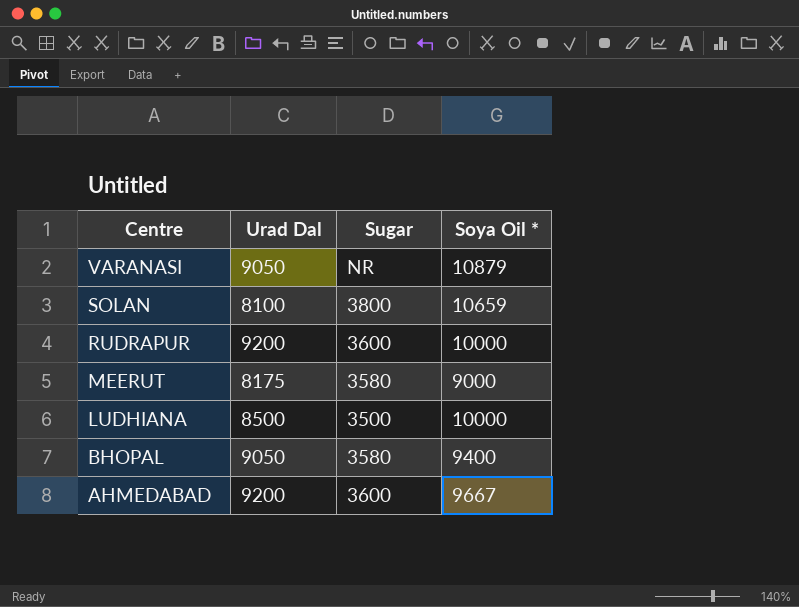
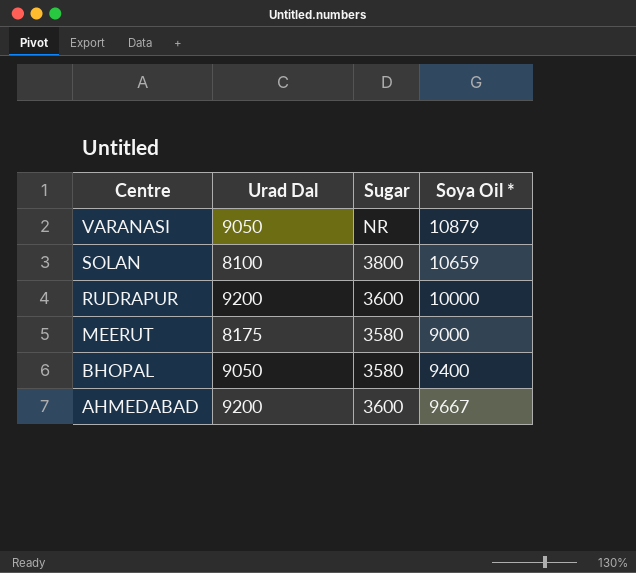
row LUDHIANA: 8500 | 3500 | 10000 -> none

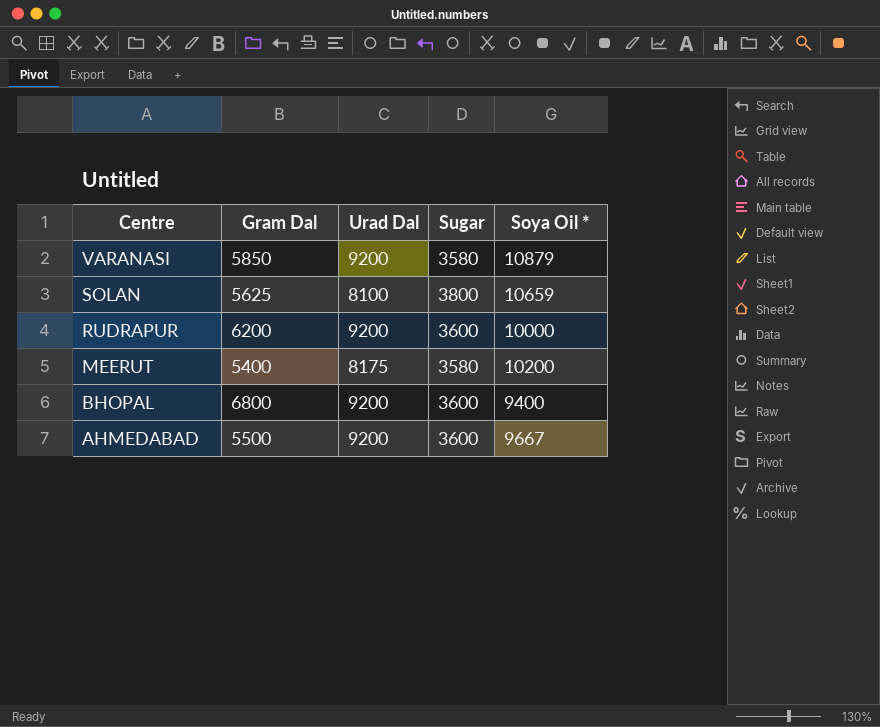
column Gram Dal | position: none -> 2
VARANASI | Urad Dal: 9050 -> 9200
VARANASI | Sugar: NR -> 3580
MEERUT | Soya Oil *: 9000 -> 10200
BHOPAL | Urad Dal: 9050 -> 9200
BHOPAL | Sugar: 3580 -> 3600

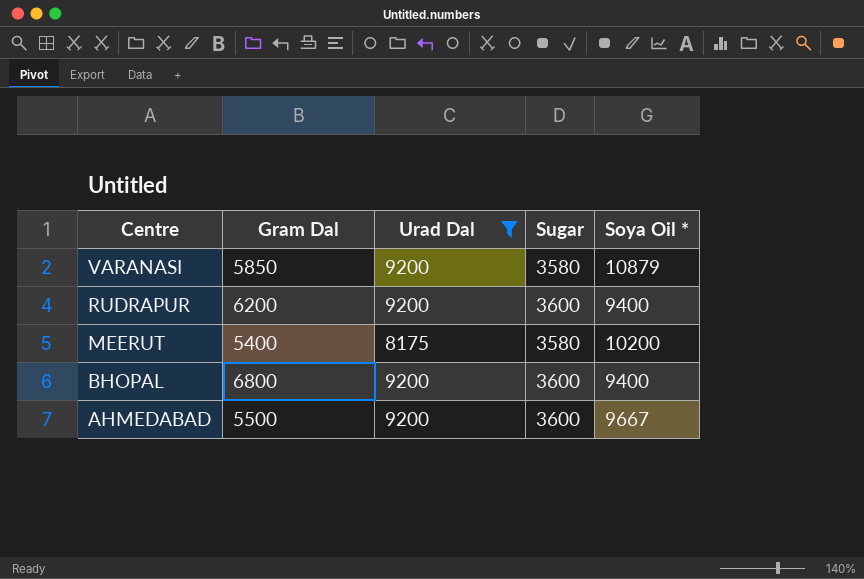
filter: none -> Urad Dal != 8100
RUDRAPUR | Soya Oil *: 10000 -> 9400

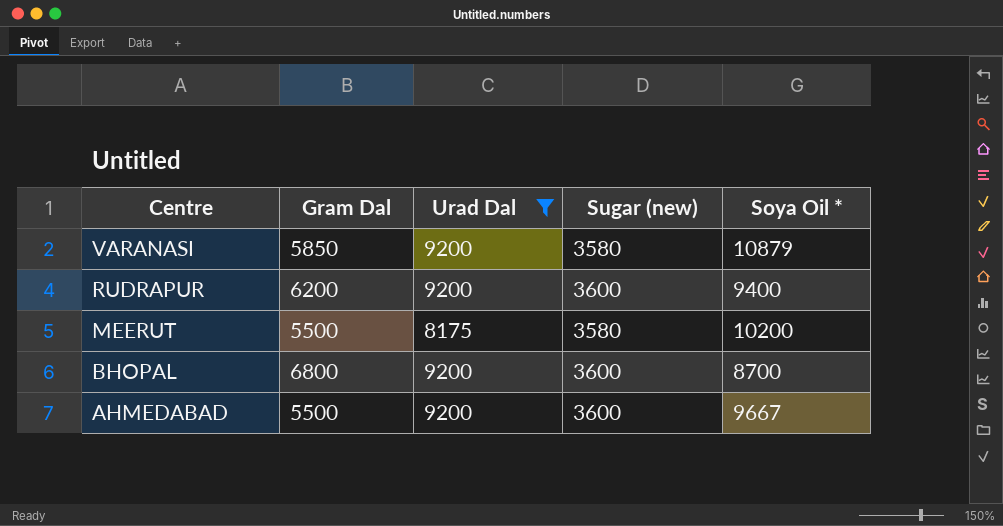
column name: Sugar -> Sugar (new)
MEERUT | Gram Dal: 5400 -> 5500
BHOPAL | Soya Oil *: 9400 -> 8700

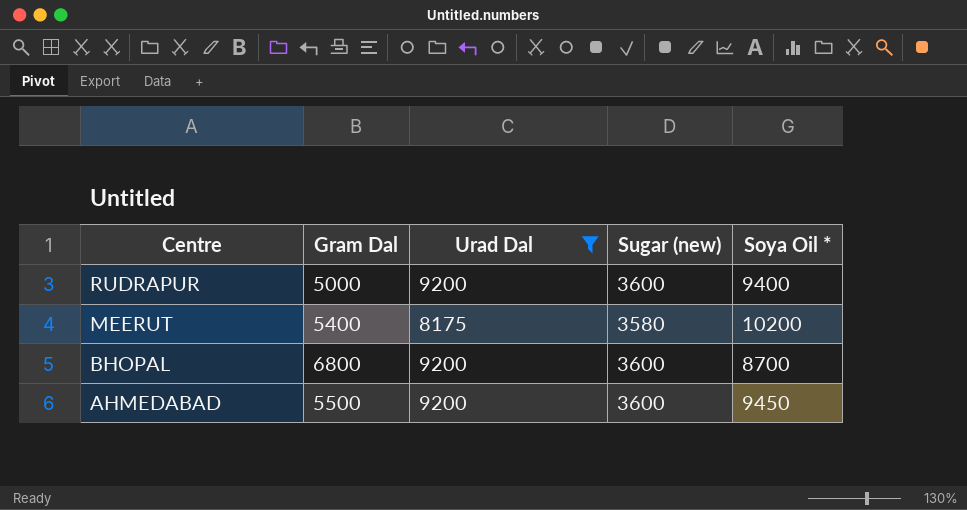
row VARANASI: 5850 | 9200 | 3580 | 10879 -> none
RUDRAPUR | Gram Dal: 6200 -> 5000
MEERUT | Gram Dal: 5500 -> 5400
AHMEDABAD | Soya Oil *: 9667 -> 9450

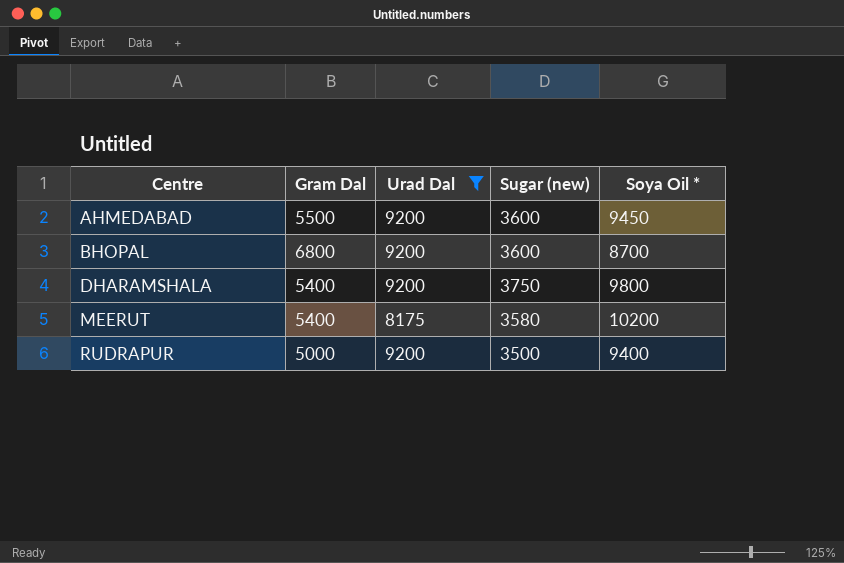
row order: Centre descending -> Centre ascending
row DHARAMSHALA: none -> 5400 | 9200 | 3750 | 9800
RUDRAPUR | Sugar (new): 3600 -> 3500

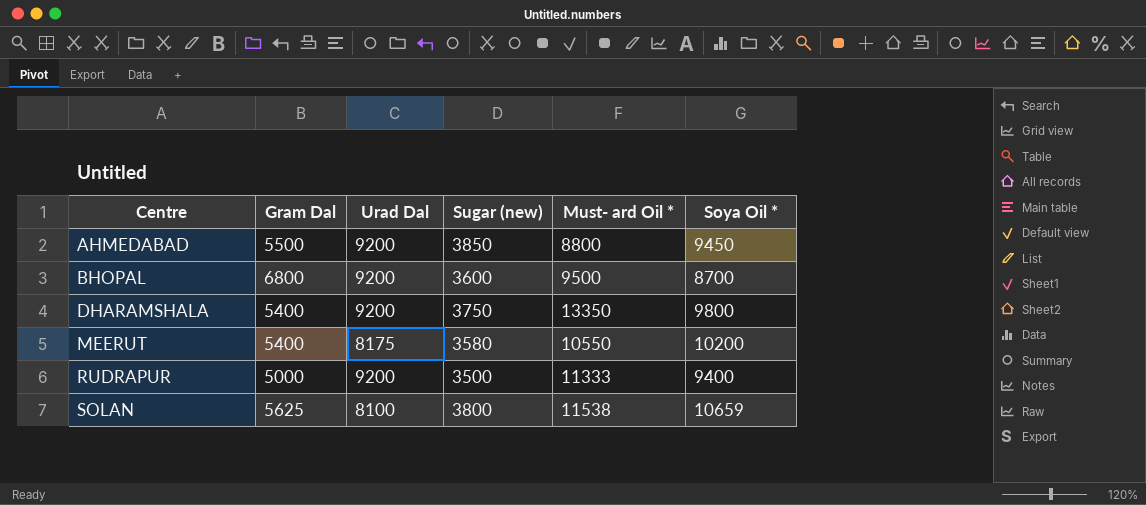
filter: Urad Dal != 8100 -> none
column Must- ard Oil * | position: none -> 5
AHMEDABAD | Sugar (new): 3600 -> 3850

